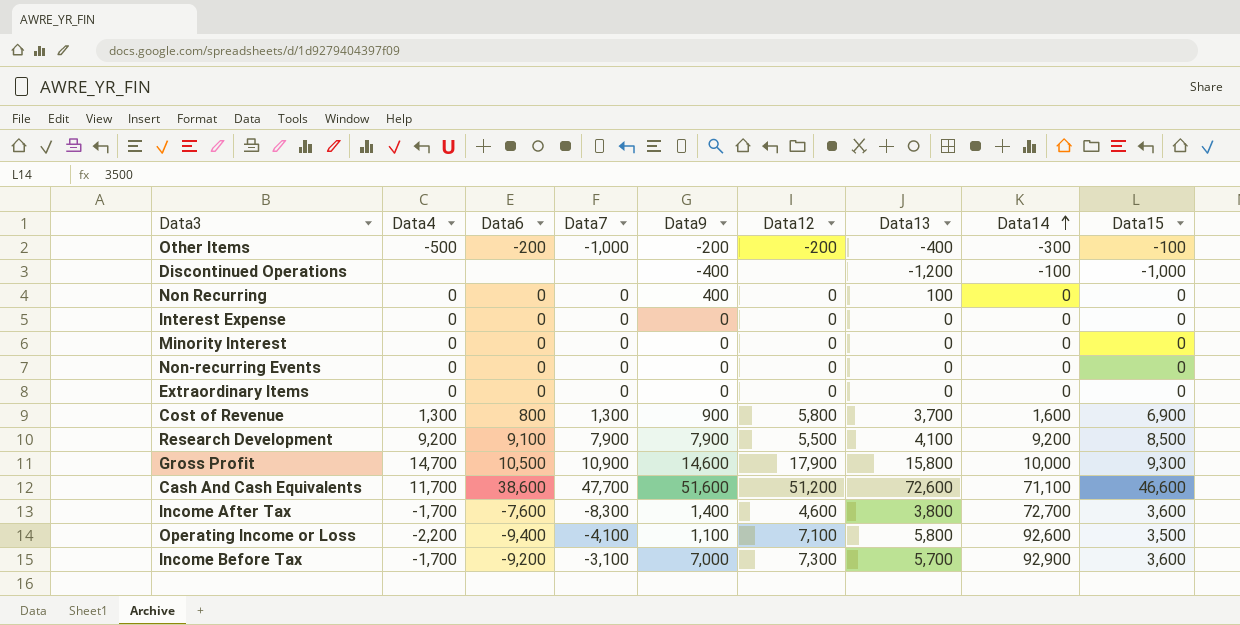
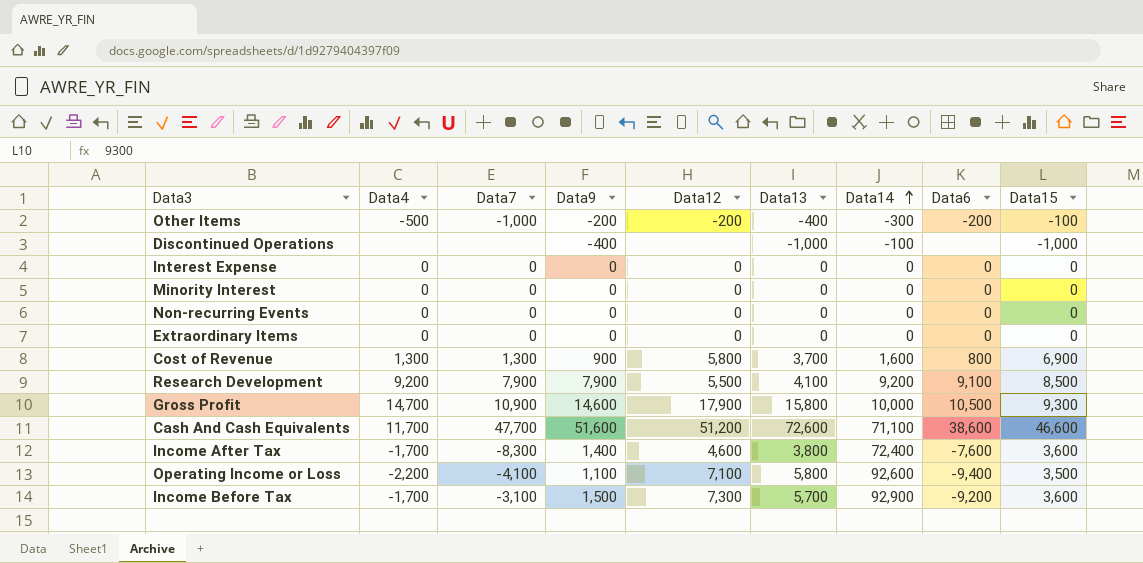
column Data6 | position: 3 -> 8
row Non Recurring: 0 | 0 | 0 | 400 | 0 | 100 | 0 | 0 -> none
Discontinued Operations | Data13: -1,200 -> -1,000
Income After Tax | Data14: 72,700 -> 72,400
Income Before Tax | Data9: 7,000 -> 1,500

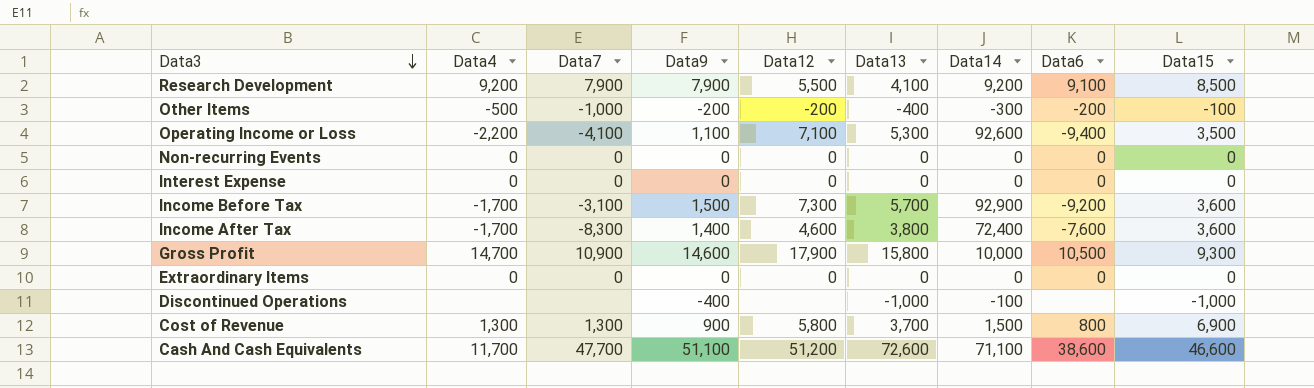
row order: Data14 ascending -> Data3 descending
row Minority Interest: 0 | 0 | 0 | 0 | 0 | 0 | 0 | 0 -> none
Operating Income or Loss | Data13: 5,800 -> 5,300
Cost of Revenue | Data14: 1,600 -> 1,500
Cash And Cash Equivalents | Data9: 51,600 -> 51,100

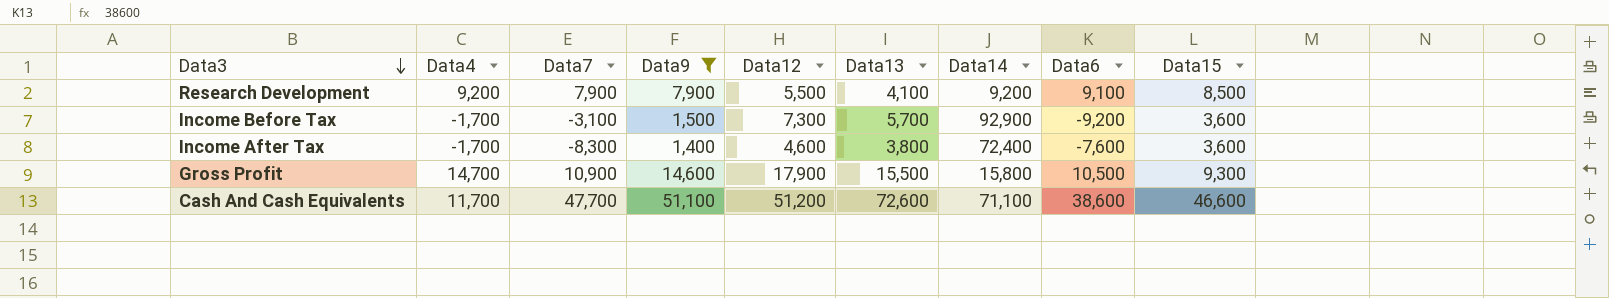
filter: none -> Data9 >= 1,400
Gross Profit | Data13: 15,800 -> 15,500
Gross Profit | Data14: 10,000 -> 15,800

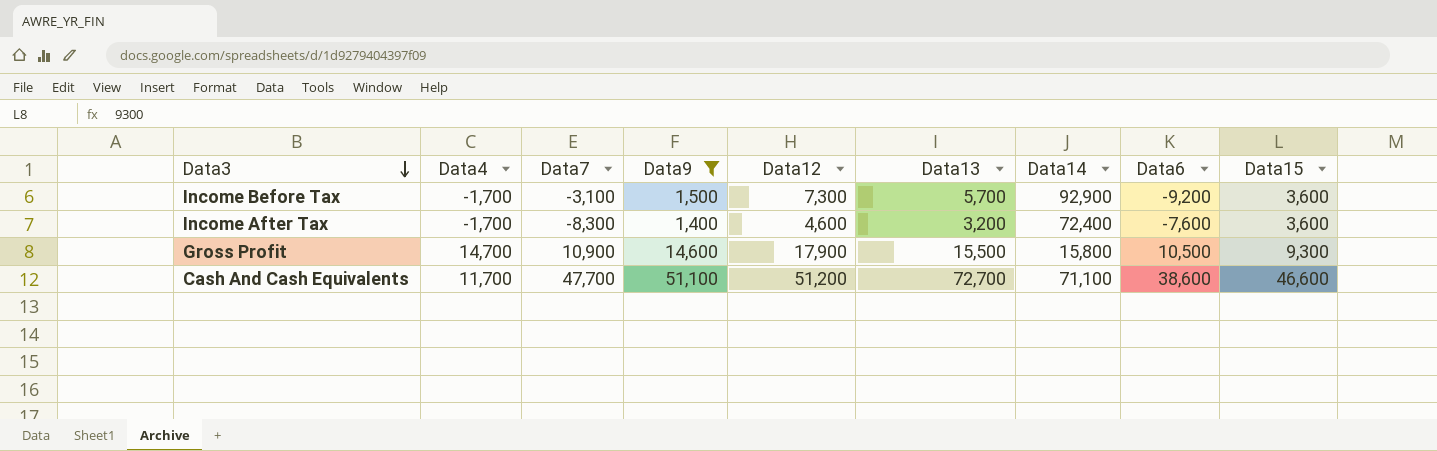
row Research Development: 9,200 | 7,900 | 7,900 | 5,500 | 4,100 | 9,200 | 9,100 | 8,500 -> none
Income After Tax | Data13: 3,800 -> 3,200
Cash And Cash Equivalents | Data13: 72,600 -> 72,700

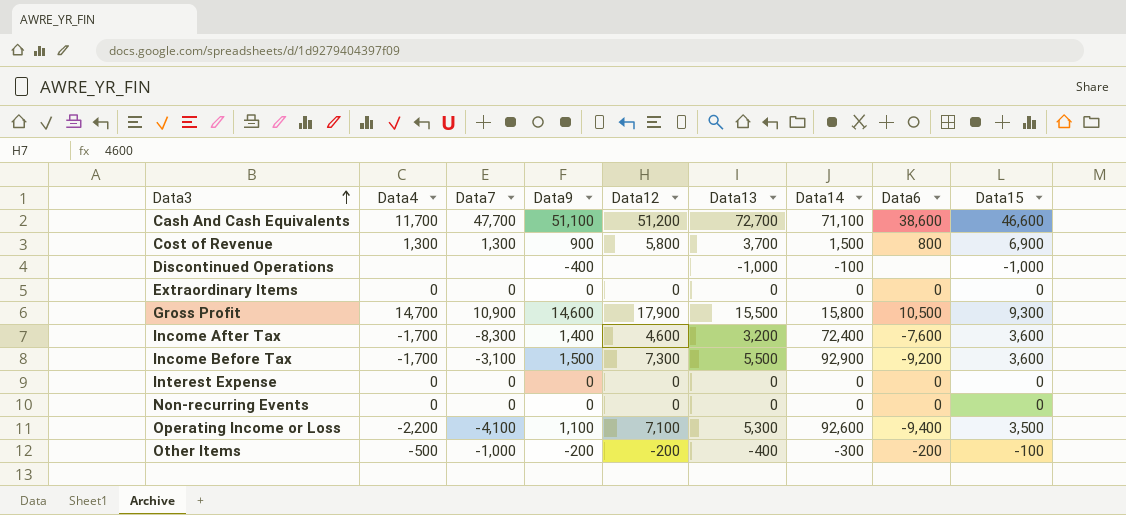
filter: Data9 >= 1,400 -> none
row order: Data3 descending -> Data3 ascending
Income Before Tax | Data13: 5,700 -> 5,500

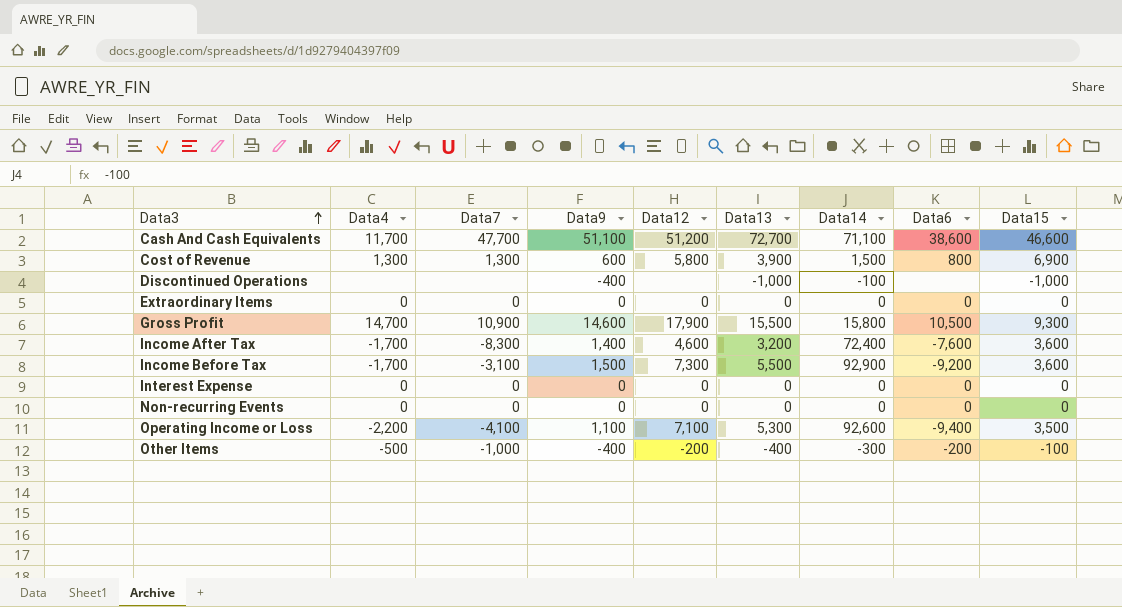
Cost of Revenue | Data9: 900 -> 600
Cost of Revenue | Data13: 3,700 -> 3,900
Other Items | Data9: -200 -> -400

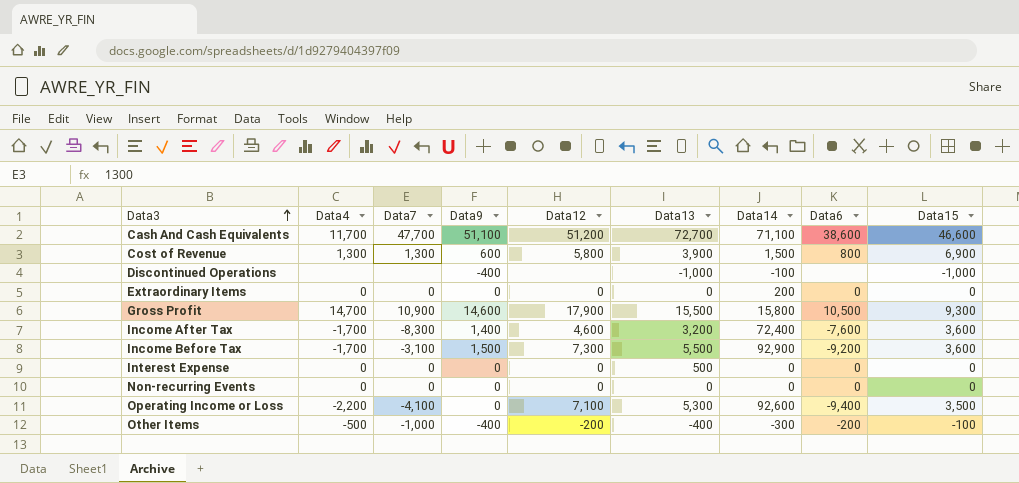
Extraordinary Items | Data14: 0 -> 200
Interest Expense | Data13: 0 -> 500
Operating Income or Loss | Data9: 1,100 -> 0

